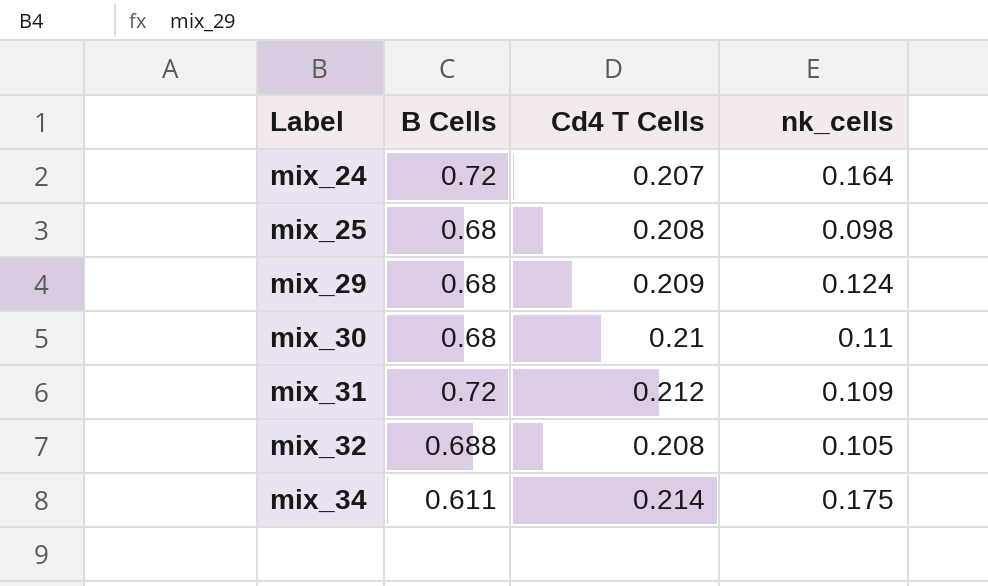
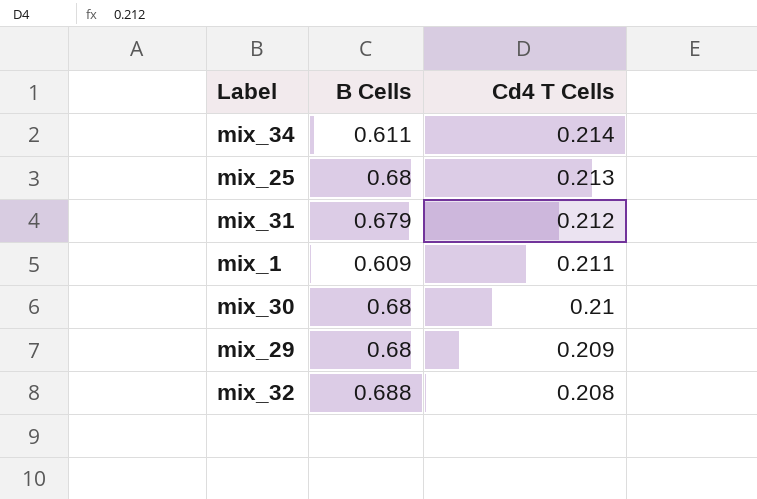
row order: Label ascending -> Cd4 T Cells descending
column nk_cells | position: 4 -> none
row mix_24: 0.72 | 0.207 | 0.164 -> none
mix_25 | Cd4 T Cells: 0.208 -> 0.213
mix_31 | B Cells: 0.72 -> 0.679
row mix_1: none -> 0.609 | 0.211

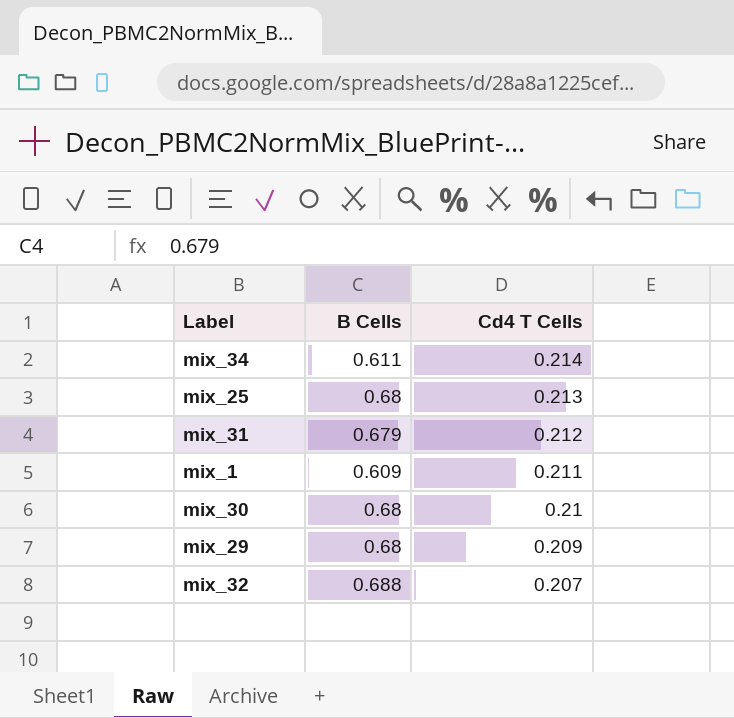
mix_32 | Cd4 T Cells: 0.208 -> 0.207

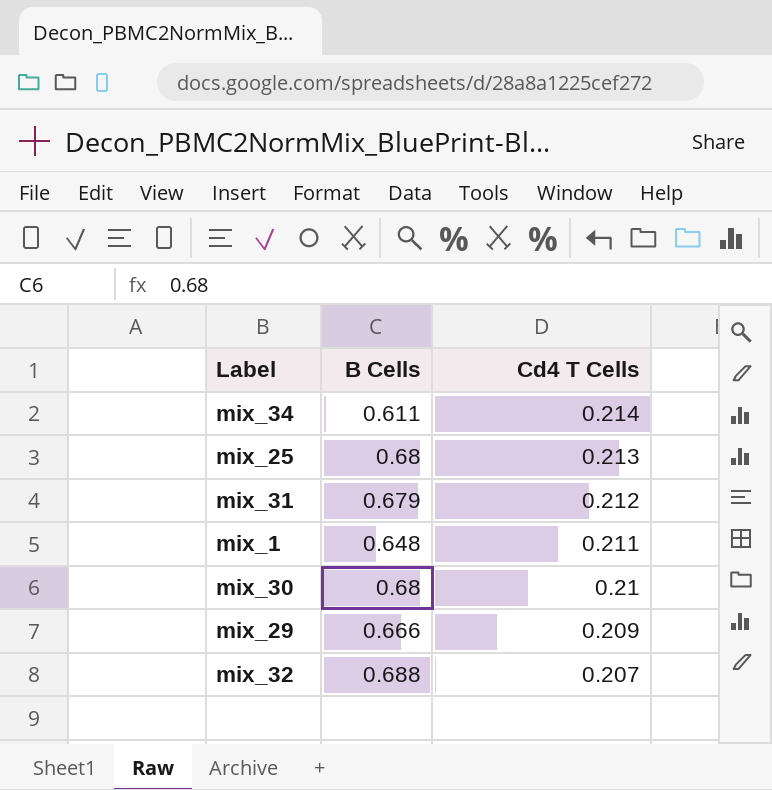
mix_1 | B Cells: 0.609 -> 0.648
mix_29 | B Cells: 0.68 -> 0.666

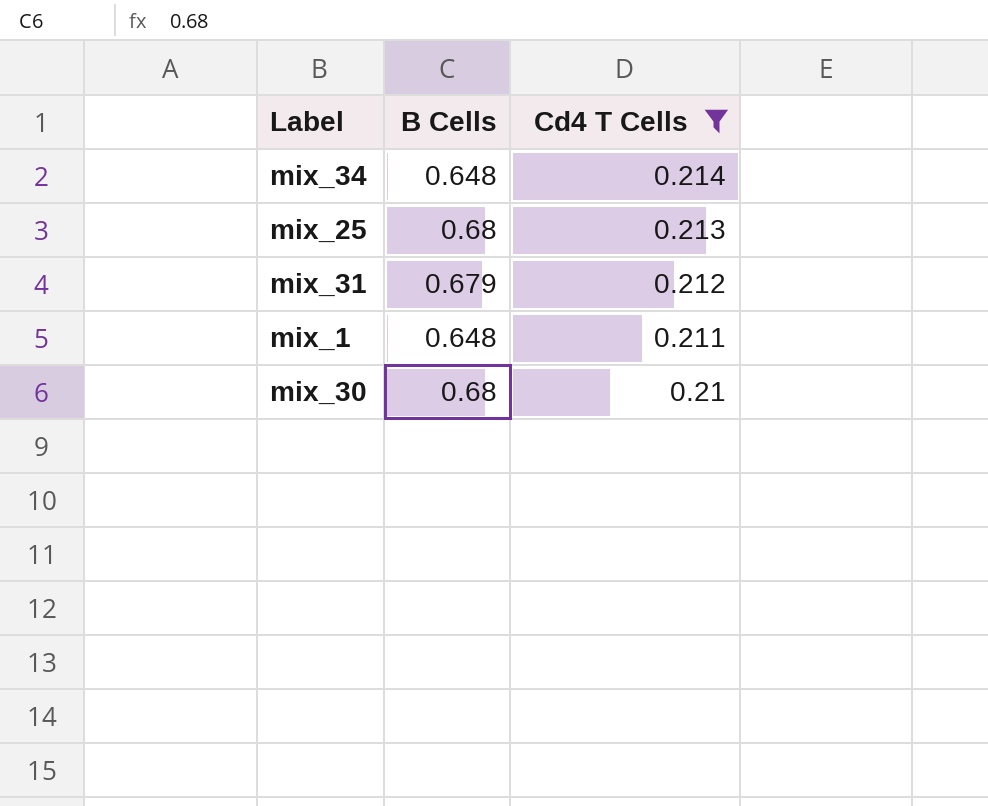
filter: none -> Cd4 T Cells >= 0.21
mix_34 | B Cells: 0.611 -> 0.648

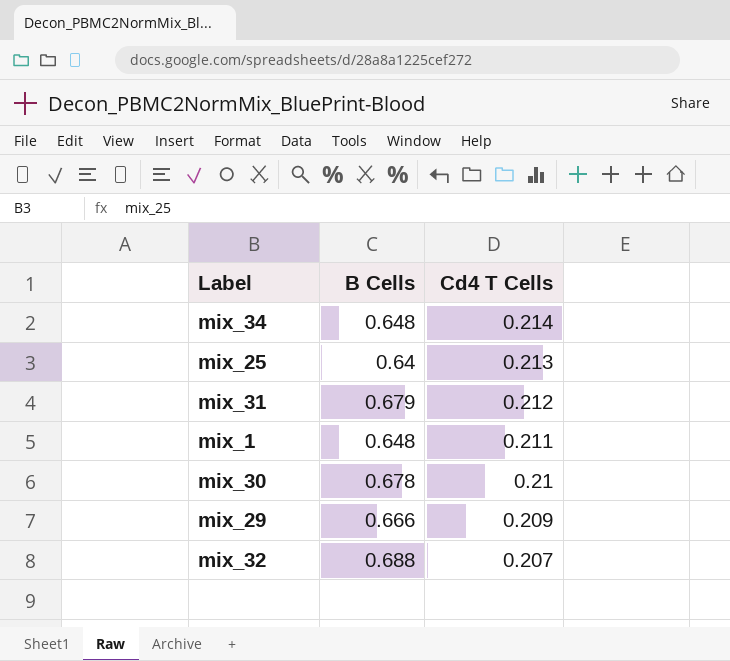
filter: Cd4 T Cells >= 0.21 -> none
mix_25 | B Cells: 0.68 -> 0.64
mix_30 | B Cells: 0.68 -> 0.678

